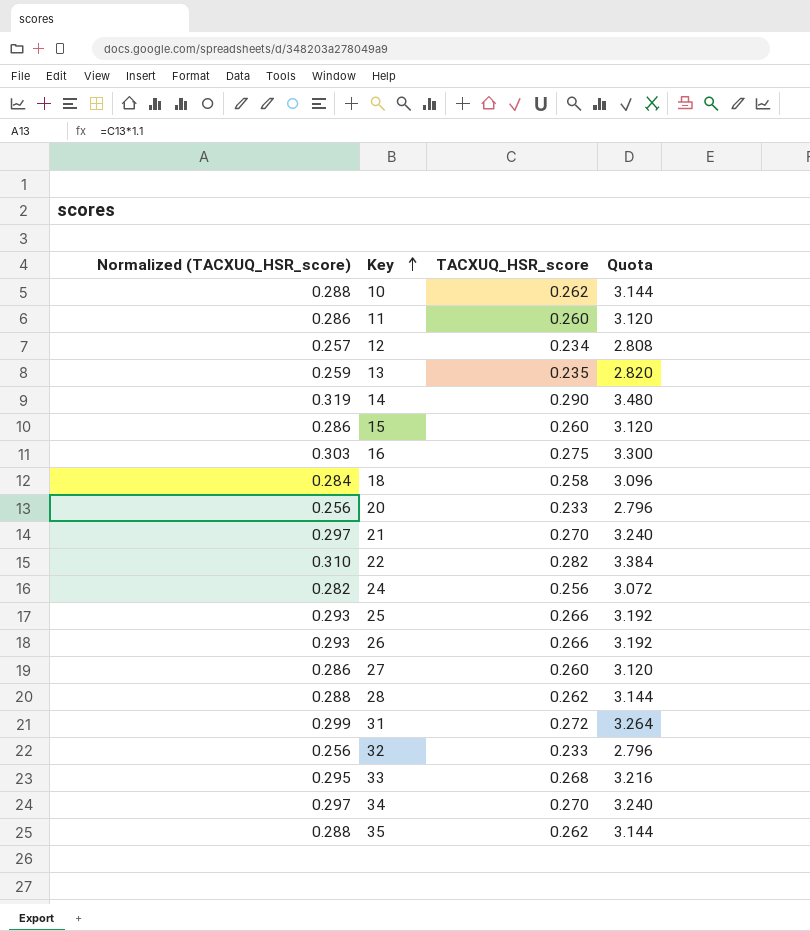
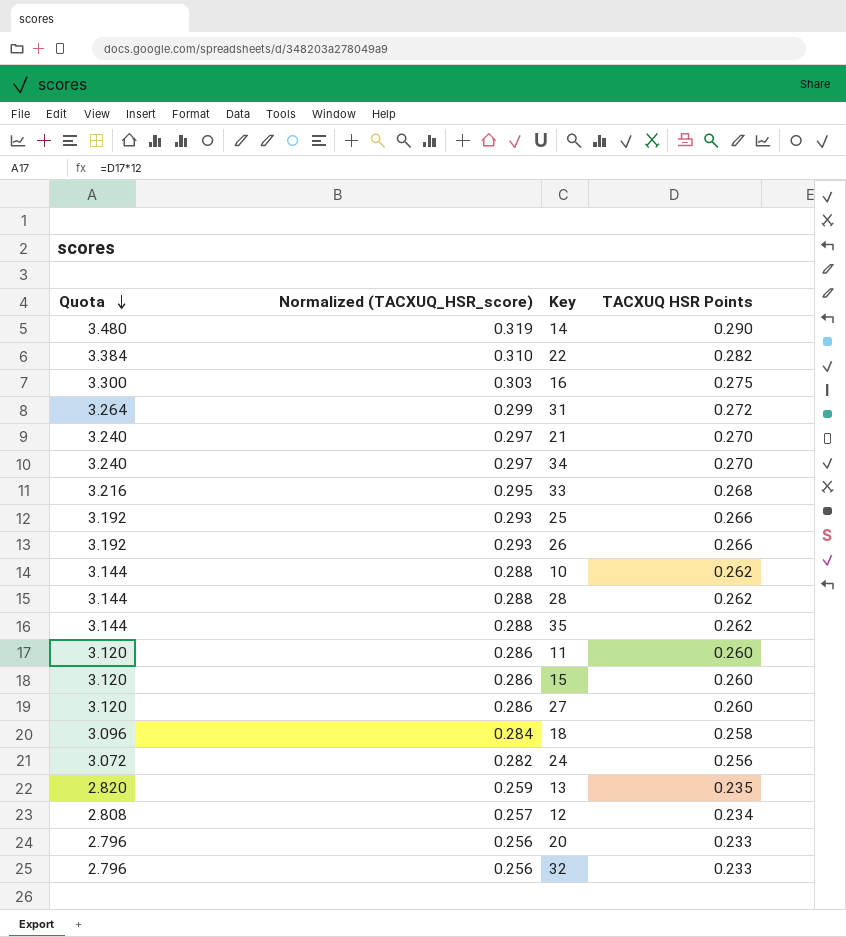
row order: Key ascending -> Quota descending
column Quota | position: 4 -> 1
column name: TACXUQ_HSR_score -> TACXUQ HSR Points

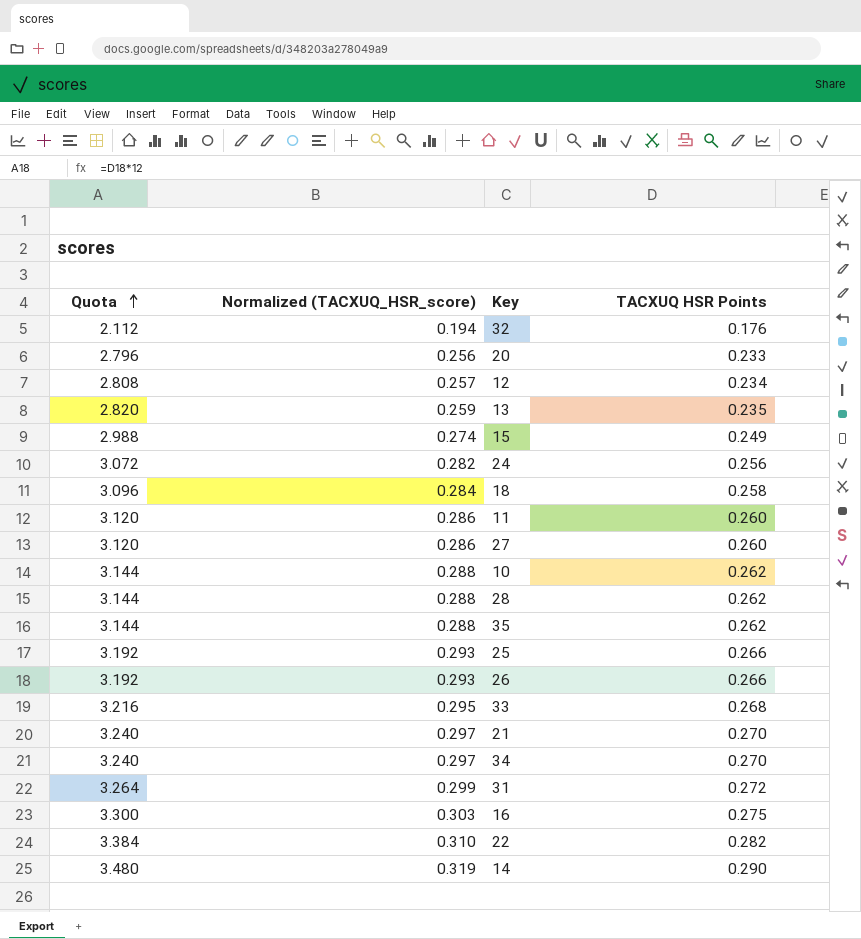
row order: Quota descending -> Quota ascending
32 | Quota: 2.796 -> 2.112
32 | Normalized (TACXUQ_HSR_score): 0.256 -> 0.194
32 | TACXUQ HSR Points: 0.233 -> 0.176
15 | Quota: 3.120 -> 2.988
15 | Normalized (TACXUQ_HSR_score): 0.286 -> 0.274
15 | TACXUQ HSR Points: 0.260 -> 0.249

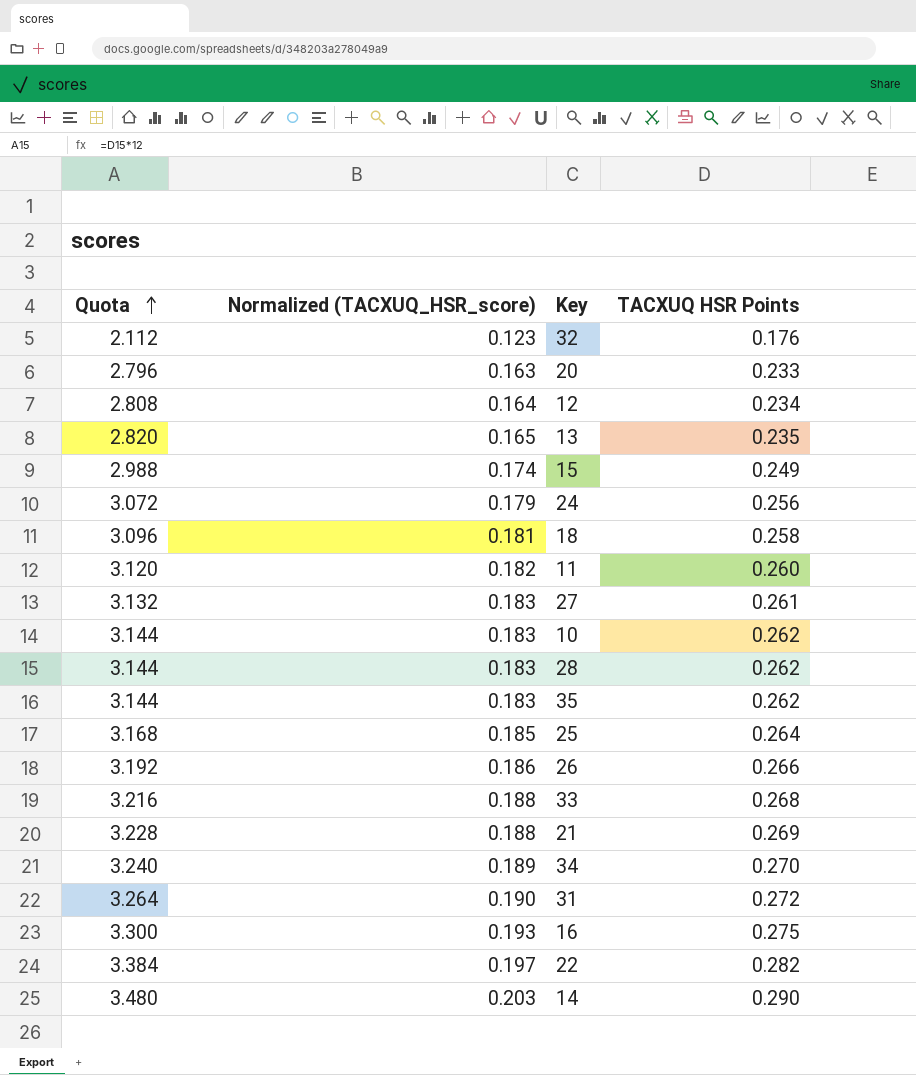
column Normalized (TACXUQ_HSR_score) | formula: [TACXUQ HSR Points] * 1.1 -> [TACXUQ HSR Points] * 0.7
27 | Quota: 3.120 -> 3.132
27 | TACXUQ HSR Points: 0.260 -> 0.261
25 | Quota: 3.192 -> 3.168
25 | TACXUQ HSR Points: 0.266 -> 0.264
21 | Quota: 3.240 -> 3.228
21 | TACXUQ HSR Points: 0.270 -> 0.269

